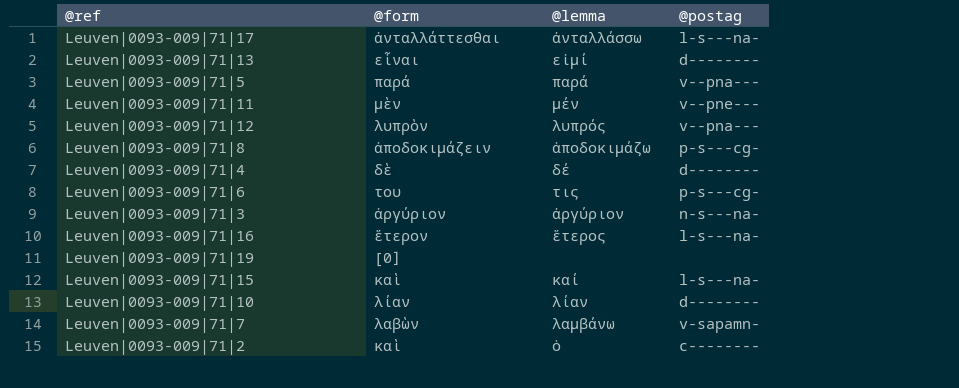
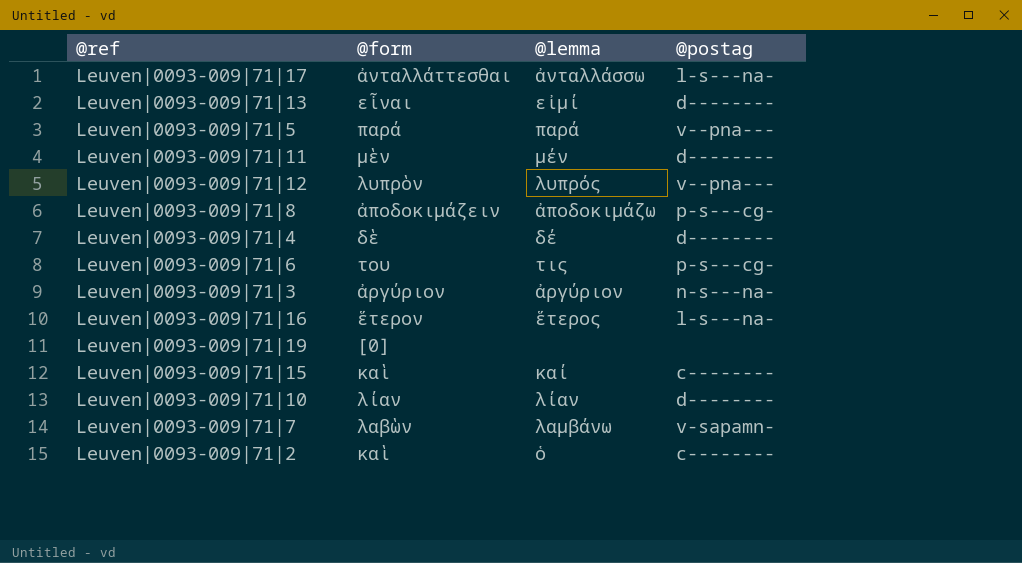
Leuven|0093-009|71|11 | @postag: v--pne--- -> d--------
Leuven|0093-009|71|15 | @postag: l-s---na- -> c--------

